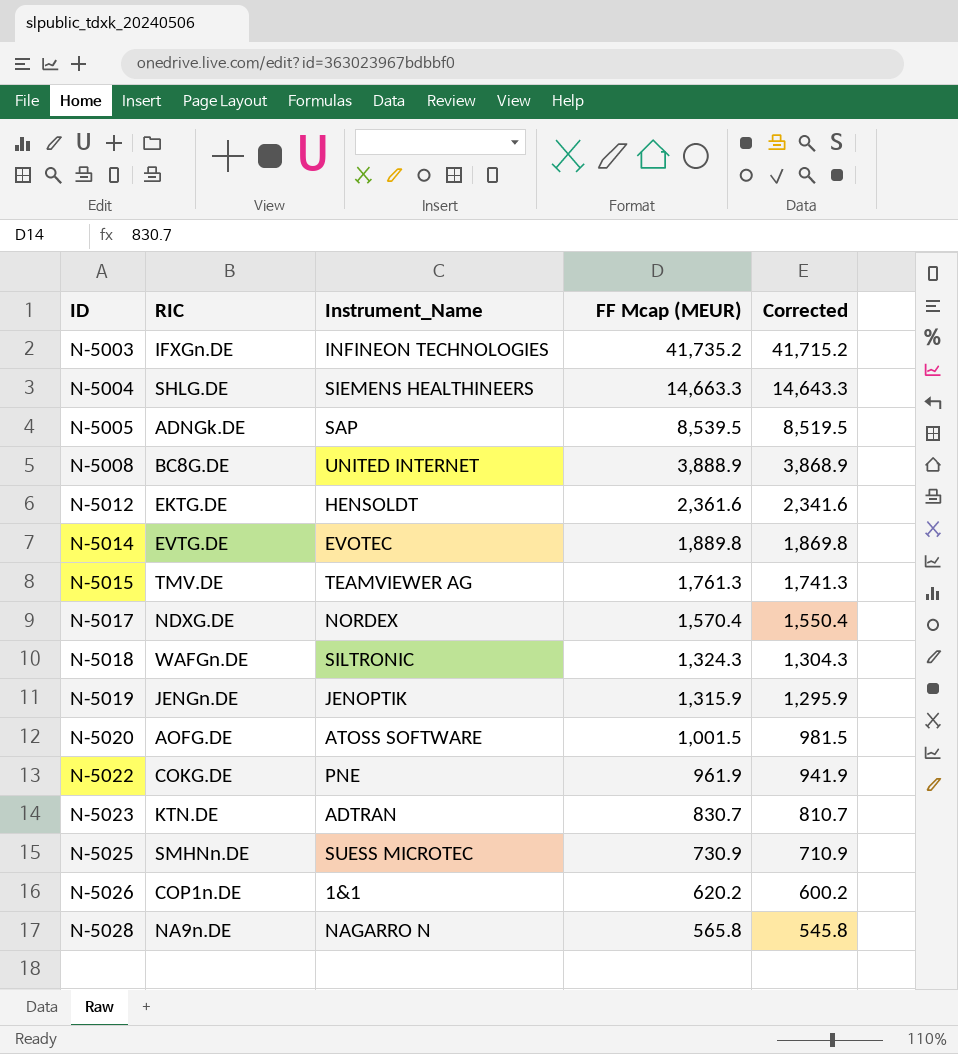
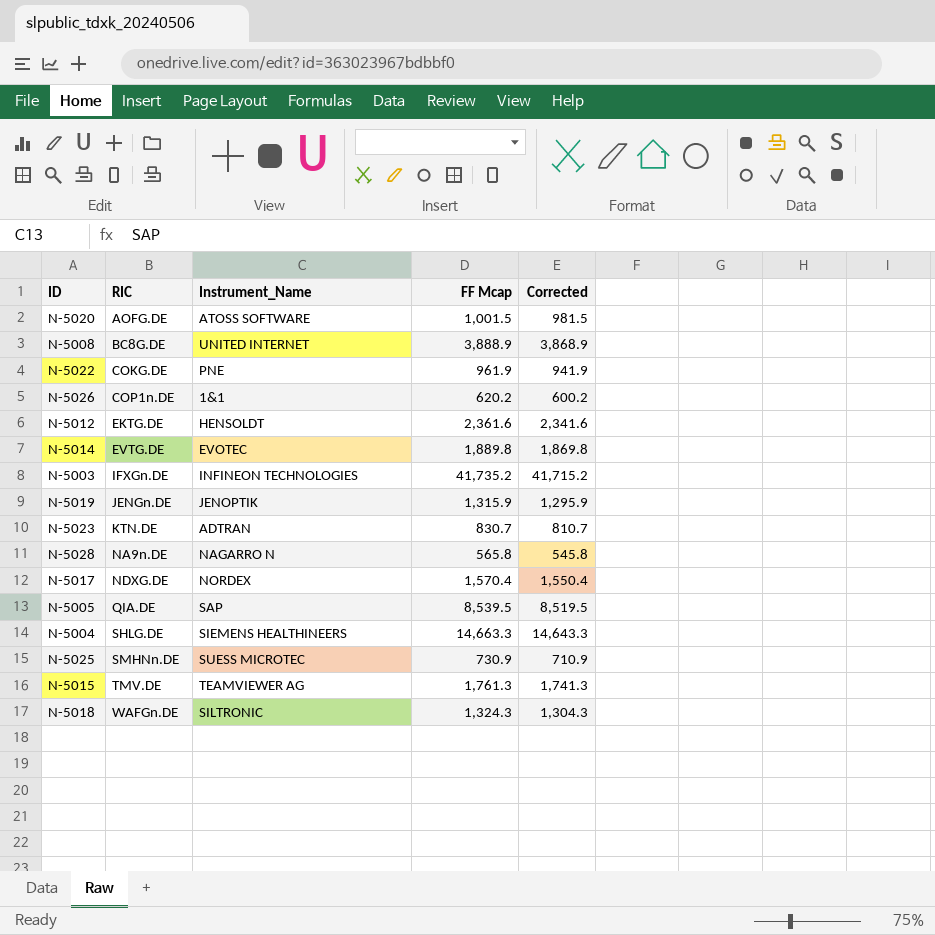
row order: ID ascending -> RIC ascending
column name: FF Mcap (MEUR) -> FF Mcap
N-5005 | RIC: ADNGk.DE -> QIA.DE

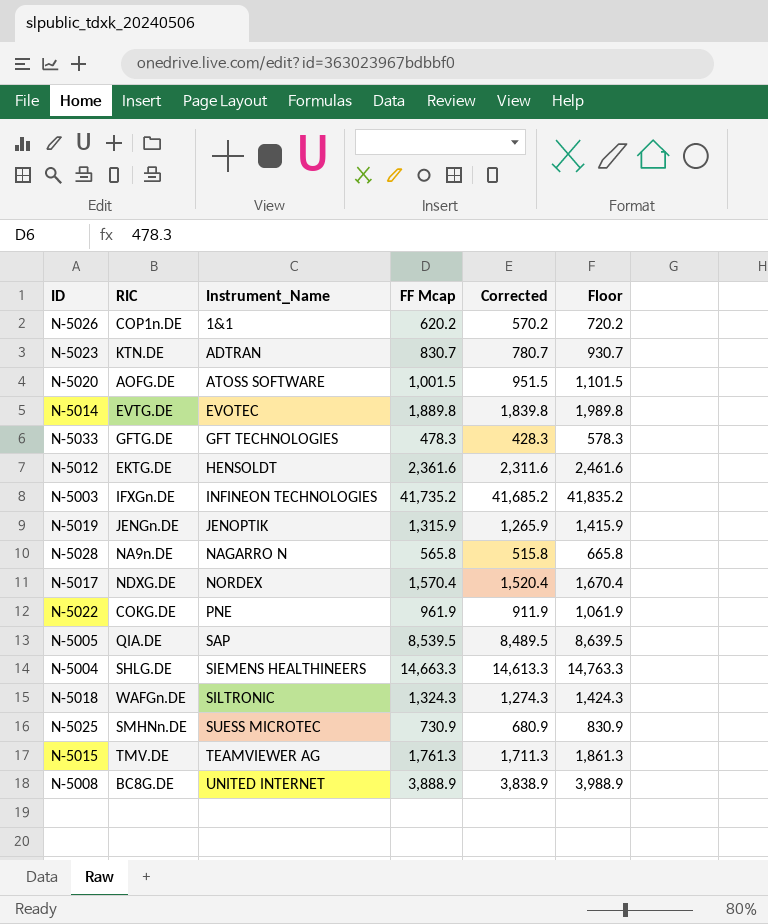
row order: RIC ascending -> Instrument_Name ascending
column Corrected | formula: [FF Mcap] - 20 -> [FF Mcap] - 50
column Floor | formula: none -> [FF Mcap] + 100
row N-5033: none -> GFTG.DE | GFT TECHNOLOGIES | 478.3 | 428.3 | 578.3

